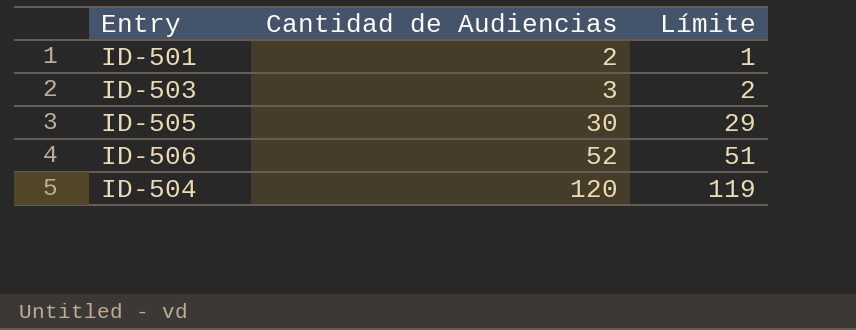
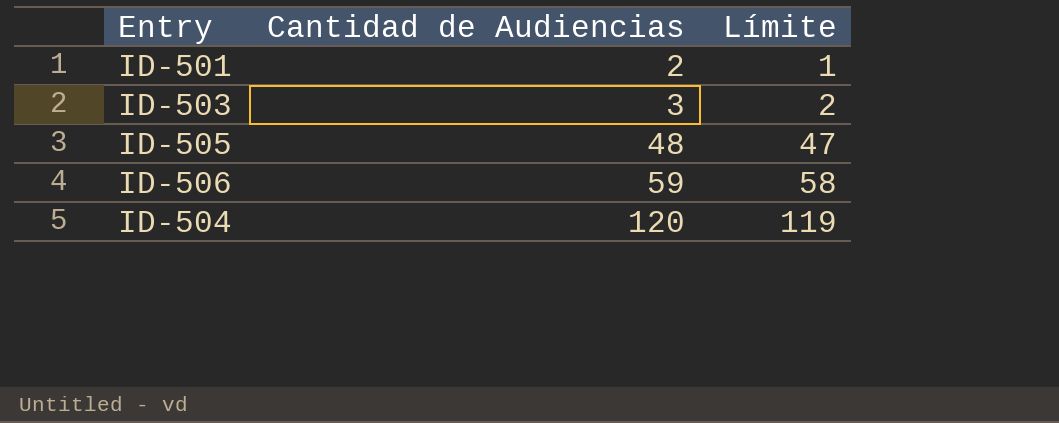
ID-505 | Cantidad de Audiencias: 30 -> 48
ID-505 | Límite: 29 -> 47
ID-506 | Cantidad de Audiencias: 52 -> 59
ID-506 | Límite: 51 -> 58

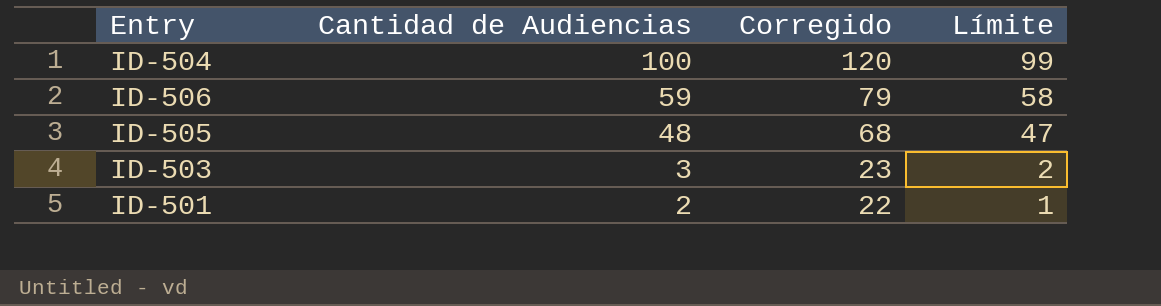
row order: Cantidad de Audiencias ascending -> Cantidad de Audiencias descending
column Corregido | formula: none -> [Cantidad de Audiencias] + 20
ID-504 | Cantidad de Audiencias: 120 -> 100
ID-504 | Límite: 119 -> 99

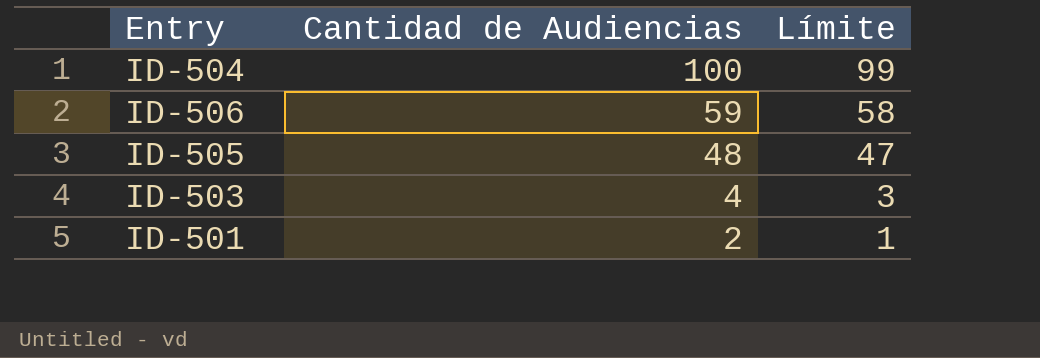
column Corregido | formula: [Cantidad de Audiencias] + 20 -> none
ID-503 | Cantidad de Audiencias: 3 -> 4
ID-503 | Límite: 2 -> 3

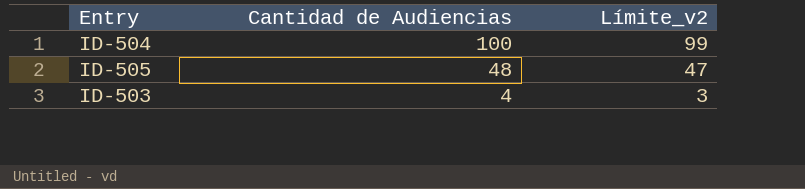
column name: Límite -> Límite_v2
row ID-506: 59 | 58 -> none
row ID-501: 2 | 1 -> none

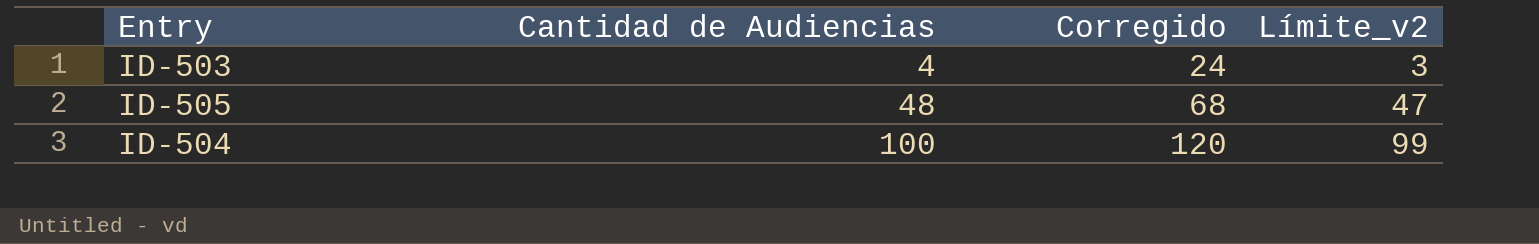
row order: Cantidad de Audiencias descending -> Cantidad de Audiencias ascending
column Corregido | formula: none -> [Cantidad de Audiencias] + 20

